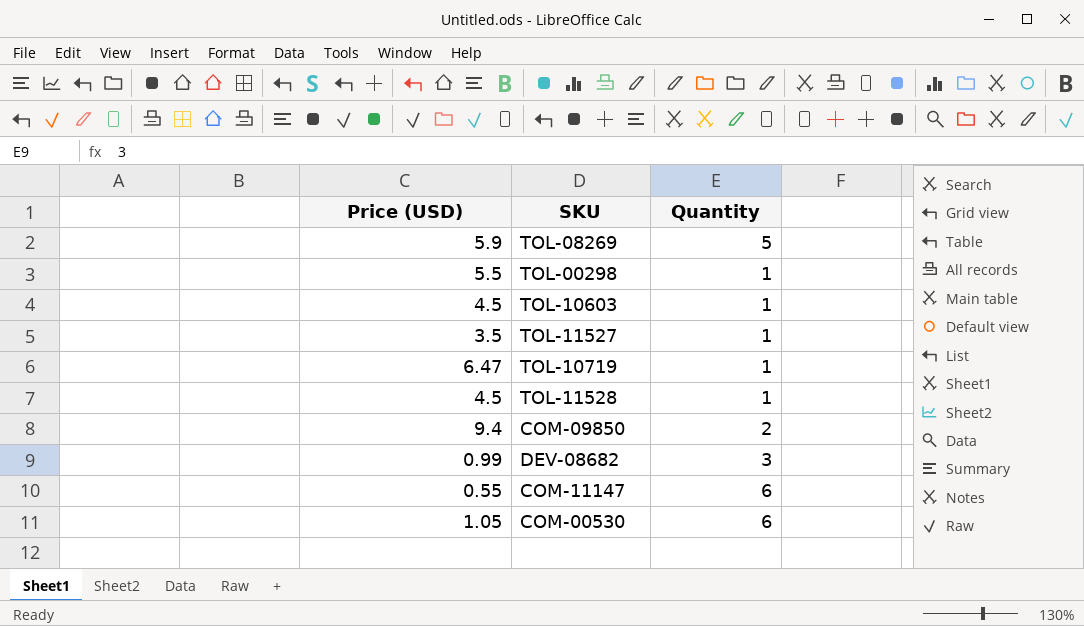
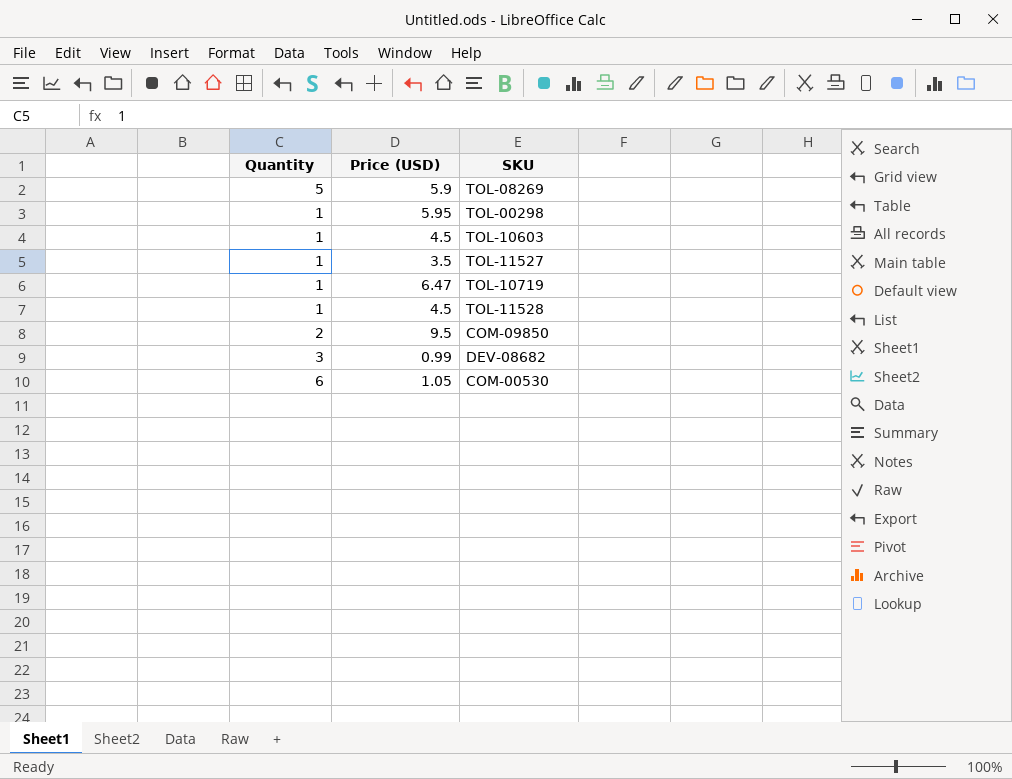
column Quantity | position: 3 -> 1
row COM-11147: 0.55 | 6 -> none
TOL-00298 | Price (USD): 5.5 -> 5.95
COM-09850 | Price (USD): 9.4 -> 9.5

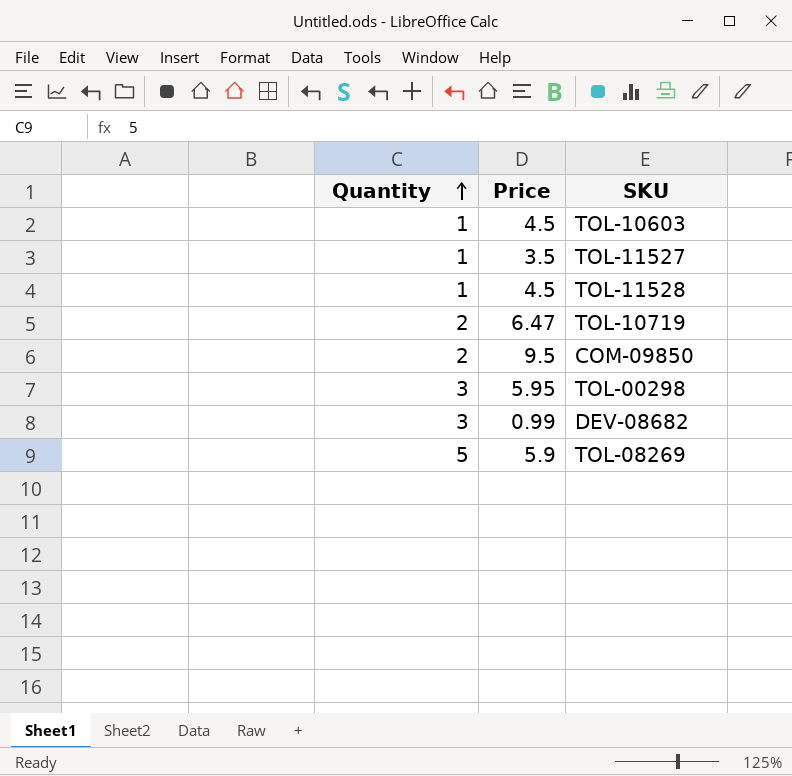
row order: none -> Quantity ascending
column name: Price (USD) -> Price
row COM-00530: 6 | 1.05 -> none
TOL-10719 | Quantity: 1 -> 2
TOL-00298 | Quantity: 1 -> 3

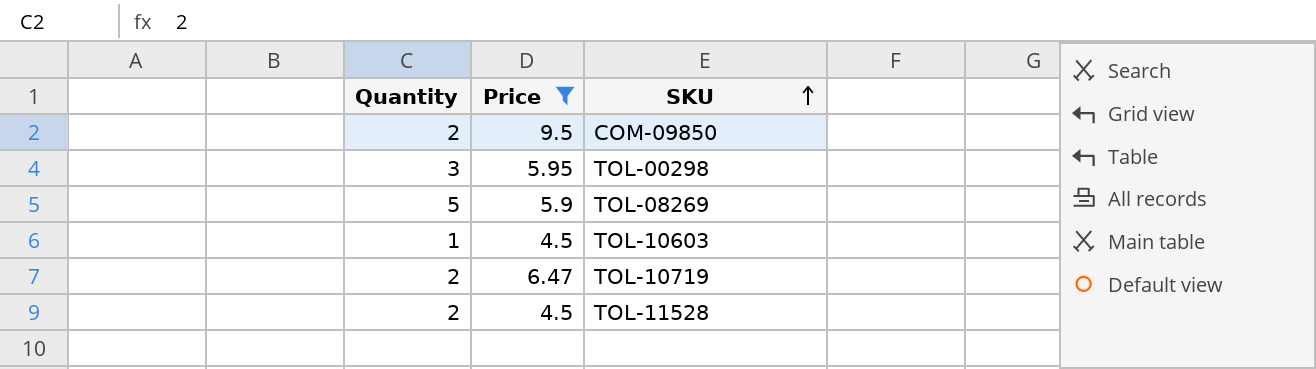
filter: none -> Price >= 4.5
row order: Quantity ascending -> SKU ascending
TOL-11528 | Quantity: 1 -> 2

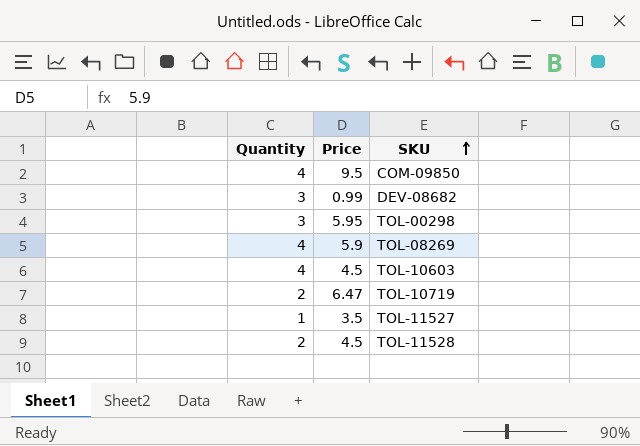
filter: Price >= 4.5 -> none
COM-09850 | Quantity: 2 -> 4
TOL-08269 | Quantity: 5 -> 4
TOL-10603 | Quantity: 1 -> 4

